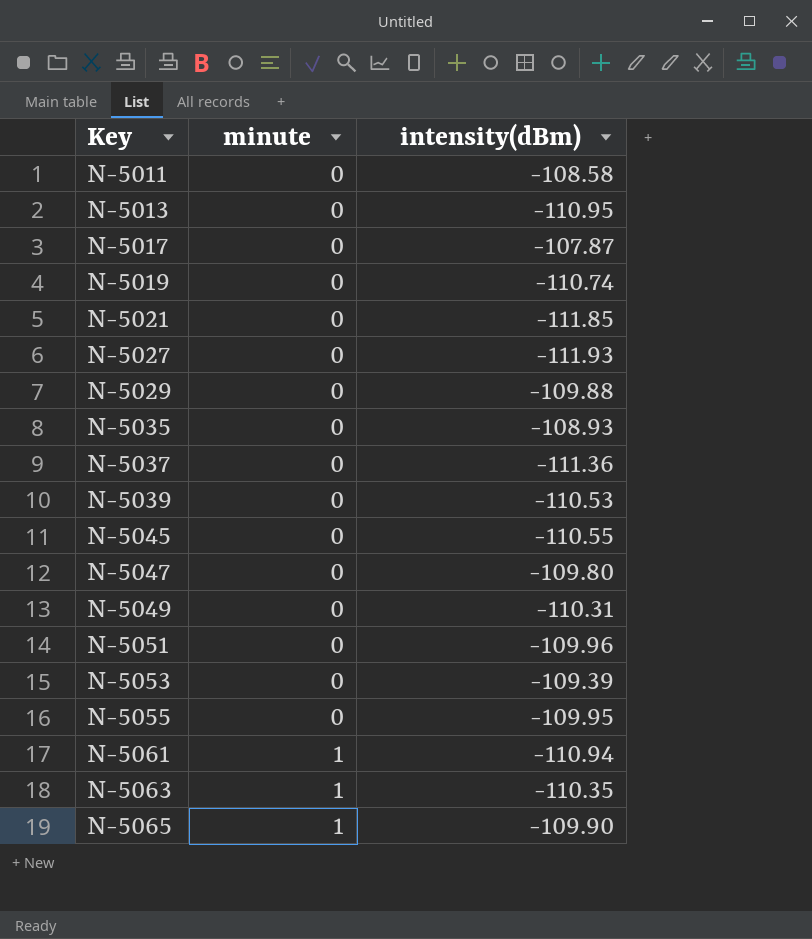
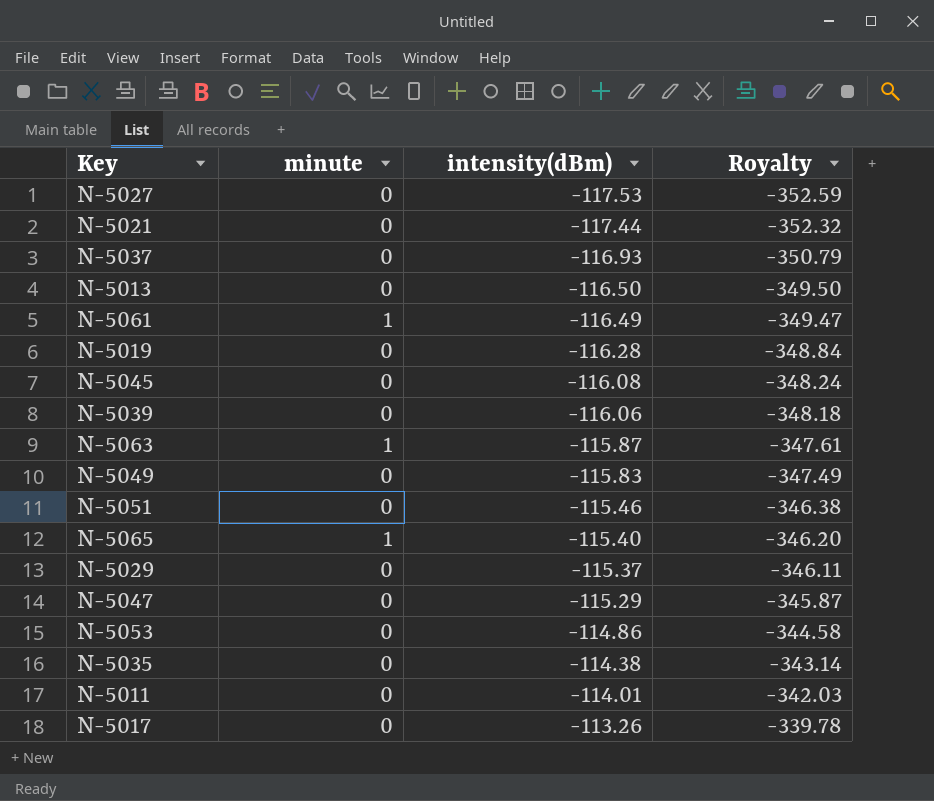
row order: Key ascending -> intensity(dBm) ascending
column Royalty | formula: none -> [intensity(dBm)] * 3
row N-5055: 0 | -109.95 -> none
N-5027 | intensity(dBm): -111.93 -> -117.53
N-5021 | intensity(dBm): -111.85 -> -117.44
N-5037 | intensity(dBm): -111.36 -> -116.93
N-5013 | intensity(dBm): -110.95 -> -116.50
N-5061 | intensity(dBm): -110.94 -> -116.49
N-5019 | intensity(dBm): -110.74 -> -116.28
N-5045 | intensity(dBm): -110.55 -> -116.08
N-5039 | intensity(dBm): -110.53 -> -116.06
N-5063 | intensity(dBm): -110.35 -> -115.87
N-5049 | intensity(dBm): -110.31 -> -115.83
N-5051 | intensity(dBm): -109.96 -> -115.46
N-5065 | intensity(dBm): -109.90 -> -115.40
N-5029 | intensity(dBm): -109.88 -> -115.37
N-5047 | intensity(dBm): -109.80 -> -115.29
N-5053 | intensity(dBm): -109.39 -> -114.86
N-5035 | intensity(dBm): -108.93 -> -114.38
N-5011 | intensity(dBm): -108.58 -> -114.01
N-5017 | intensity(dBm): -107.87 -> -113.26

